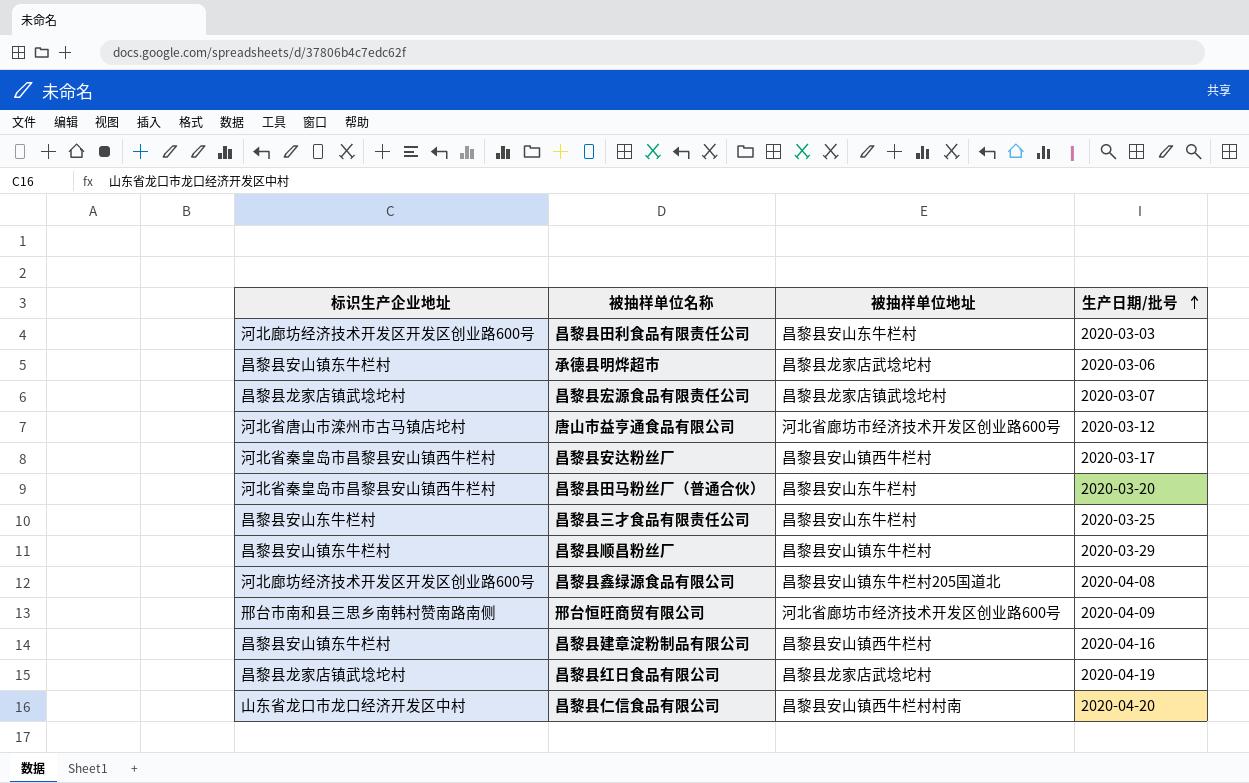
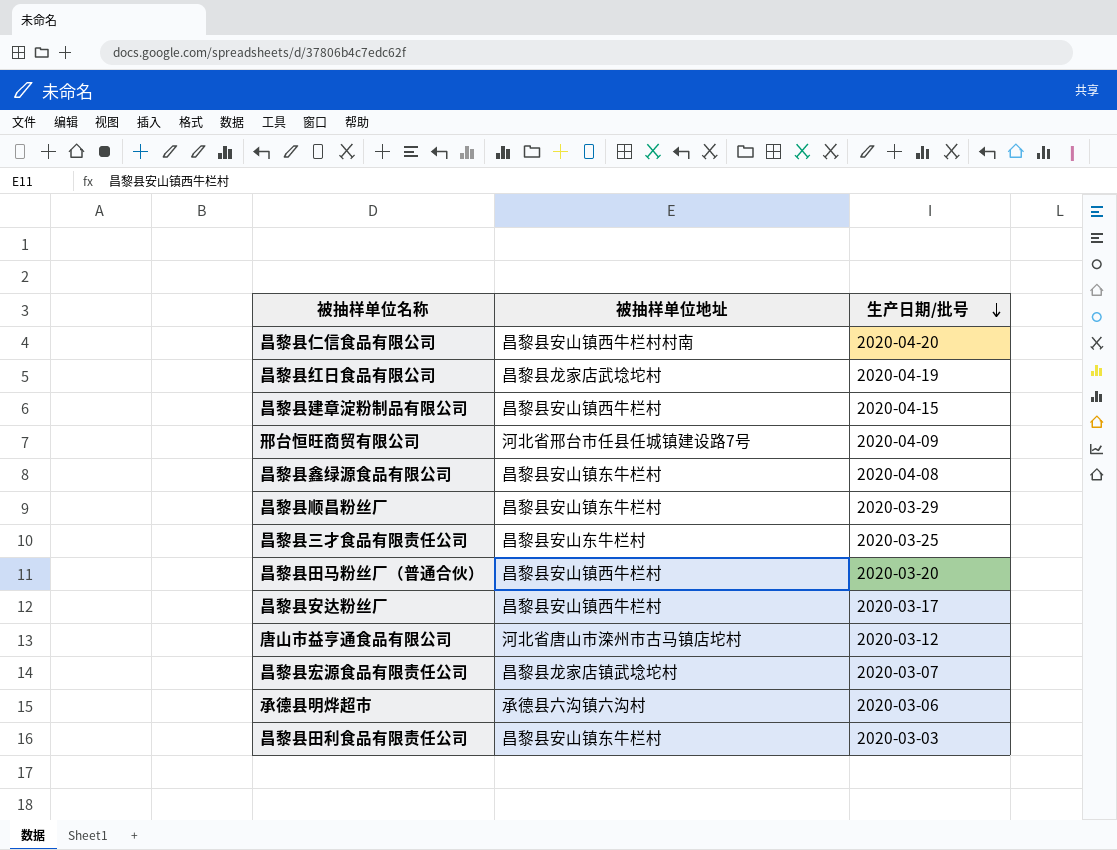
row order: 生产日期/批号 ascending -> 生产日期/批号 descending
column 标识生产企业地址 | position: 1 -> none
昌黎县建章淀粉制品有限公司 | 生产日期/批号: 2020-04-16 -> 2020-04-15
邢台恒旺商贸有限公司 | 被抽样单位地址: 河北省廊坊市经济技术开发区创业路600号 -> 河北省邢台市任县任城镇建设路7号
昌黎县鑫绿源食品有限公司 | 被抽样单位地址: 昌黎县安山镇东牛栏村205国道北 -> 昌黎县安山镇东牛栏村
昌黎县田马粉丝厂（普通合伙） | 被抽样单位地址: 昌黎县安山东牛栏村 -> 昌黎县安山镇西牛栏村
唐山市益亨通食品有限公司 | 被抽样单位地址: 河北省廊坊市经济技术开发区创业路600号 -> 河北省唐山市滦州市古马镇店坨村
承德县明烨超市 | 被抽样单位地址: 昌黎县龙家店武埝坨村 -> 承德县六沟镇六沟村
昌黎县田利食品有限责任公司 | 被抽样单位地址: 昌黎县安山东牛栏村 -> 昌黎县安山镇东牛栏村

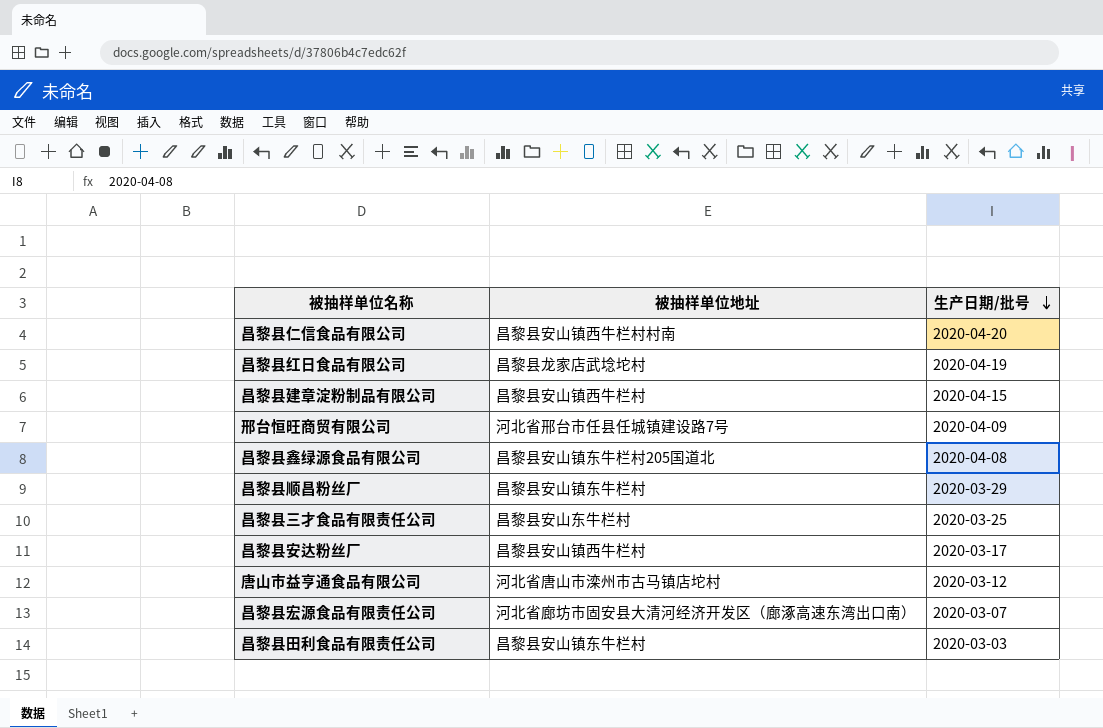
row 昌黎县田马粉丝厂（普通合伙）: 昌黎县安山镇西牛栏村 | 2020-03-20 -> none
row 承德县明烨超市: 承德县六沟镇六沟村 | 2020-03-06 -> none
昌黎县鑫绿源食品有限公司 | 被抽样单位地址: 昌黎县安山镇东牛栏村 -> 昌黎县安山镇东牛栏村205国道北
昌黎县宏源食品有限责任公司 | 被抽样单位地址: 昌黎县龙家店镇武埝坨村 -> 河北省廊坊市固安县大清河经济开发区（廊涿高速东湾出口南）

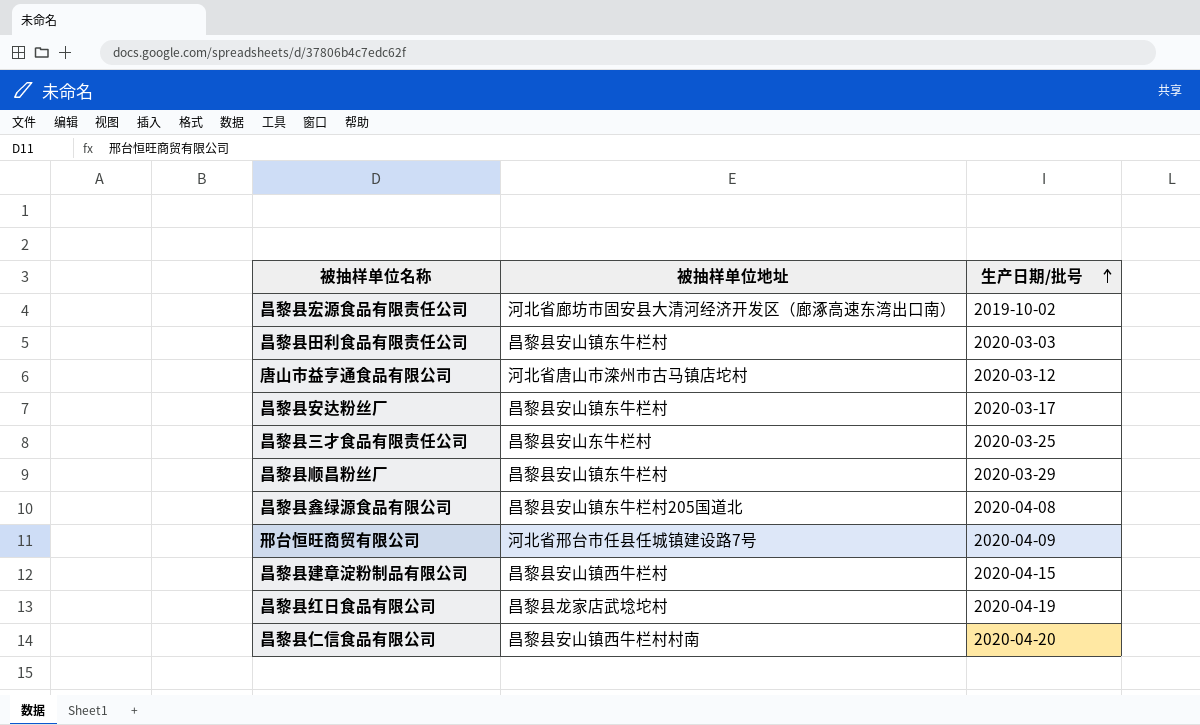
row order: 生产日期/批号 descending -> 生产日期/批号 ascending
昌黎县宏源食品有限责任公司 | 生产日期/批号: 2020-03-07 -> 2019-10-02
昌黎县安达粉丝厂 | 被抽样单位地址: 昌黎县安山镇西牛栏村 -> 昌黎县安山镇东牛栏村

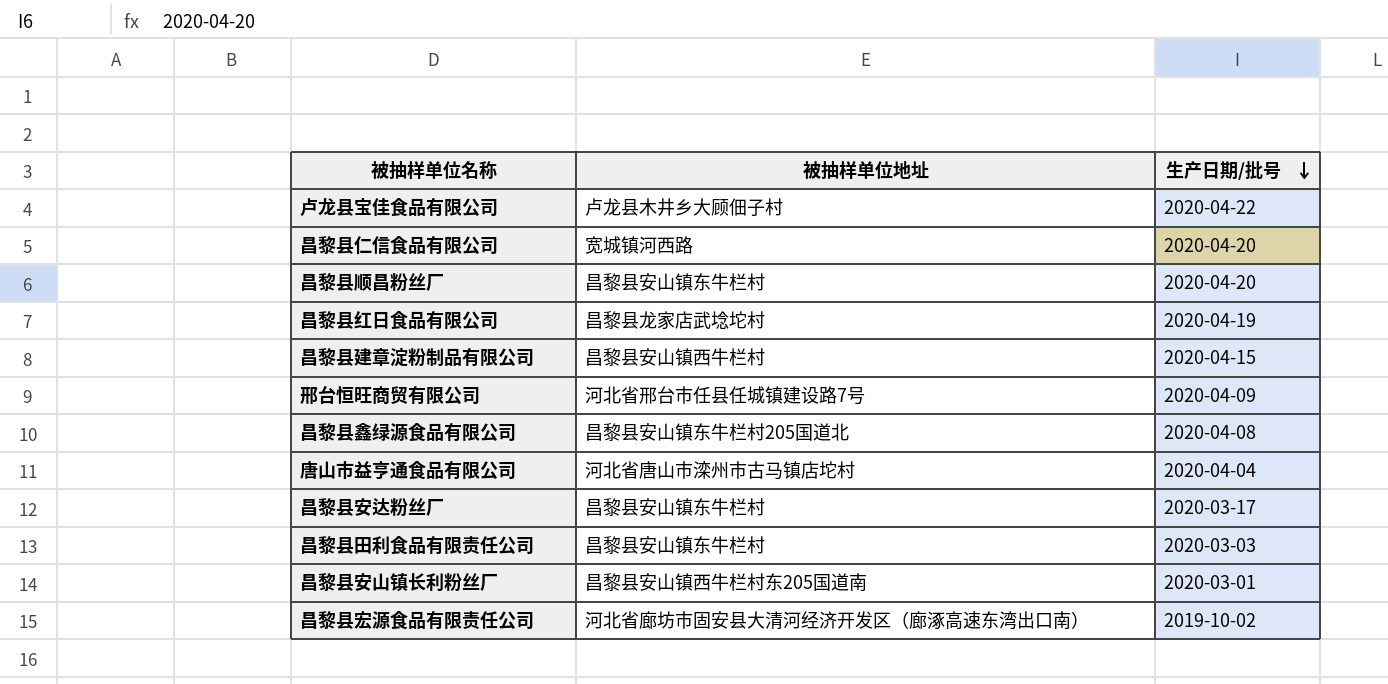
row order: 生产日期/批号 ascending -> 生产日期/批号 descending
row 昌黎县三才食品有限责任公司: 昌黎县安山东牛栏村 | 2020-03-25 -> none
row 卢龙县宝佳食品有限公司: none -> 卢龙县木井乡大顾佃子村 | 2020-04-22
昌黎县仁信食品有限公司 | 被抽样单位地址: 昌黎县安山镇西牛栏村村南 -> 宽城镇河西路
昌黎县顺昌粉丝厂 | 生产日期/批号: 2020-03-29 -> 2020-04-20
唐山市益亨通食品有限公司 | 生产日期/批号: 2020-03-12 -> 2020-04-04
row 昌黎县安山镇长利粉丝厂: none -> 昌黎县安山镇西牛栏村东205国道南 | 2020-03-01

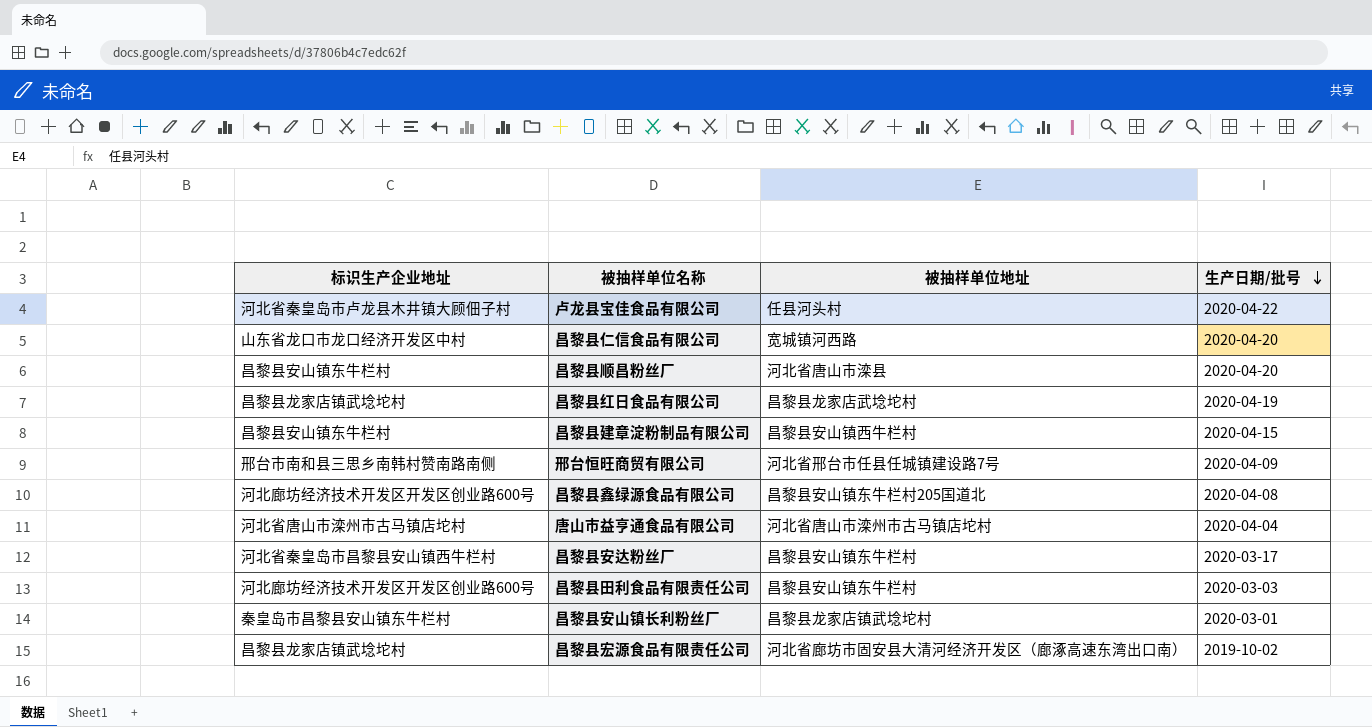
column 标识生产企业地址 | position: none -> 1
卢龙县宝佳食品有限公司 | 被抽样单位地址: 卢龙县木井乡大顾佃子村 -> 任县河头村
昌黎县顺昌粉丝厂 | 被抽样单位地址: 昌黎县安山镇东牛栏村 -> 河北省唐山市滦县
昌黎县安山镇长利粉丝厂 | 被抽样单位地址: 昌黎县安山镇西牛栏村东205国道南 -> 昌黎县龙家店镇武埝坨村

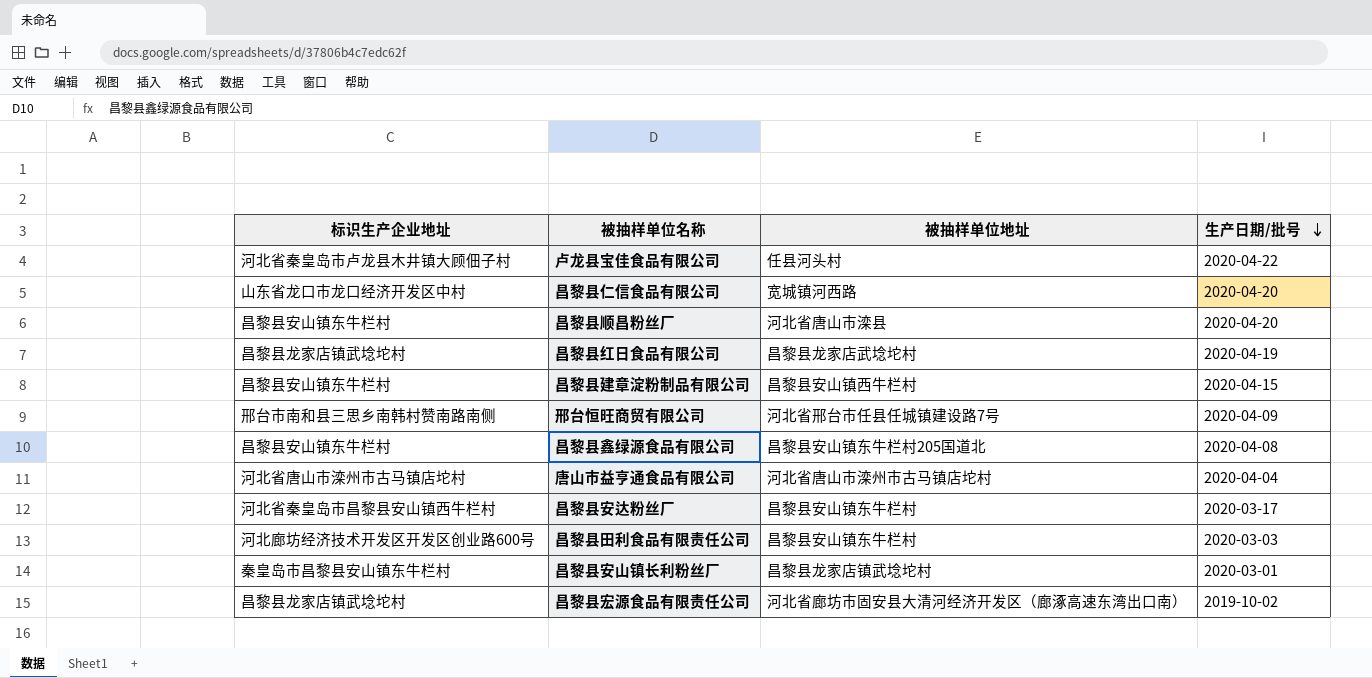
昌黎县鑫绿源食品有限公司 | 标识生产企业地址: 河北廊坊经济技术开发区开发区创业路600号 -> 昌黎县安山镇东牛栏村

